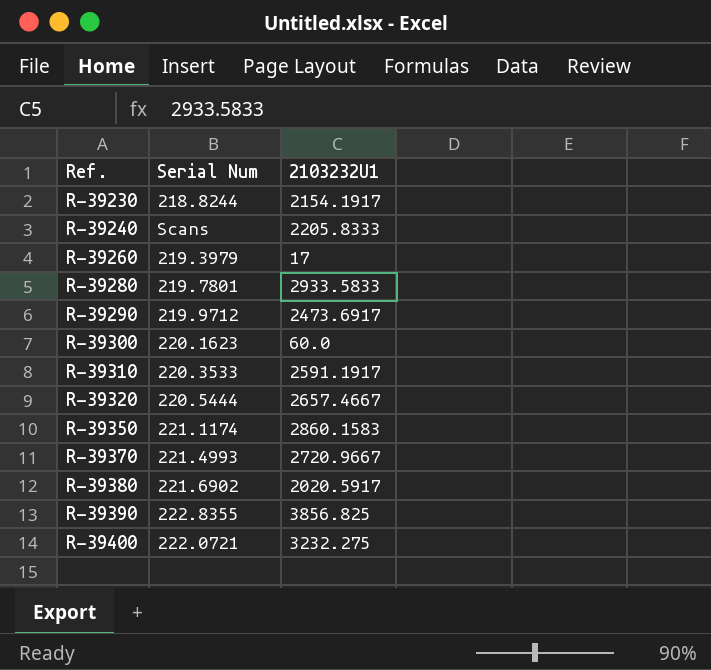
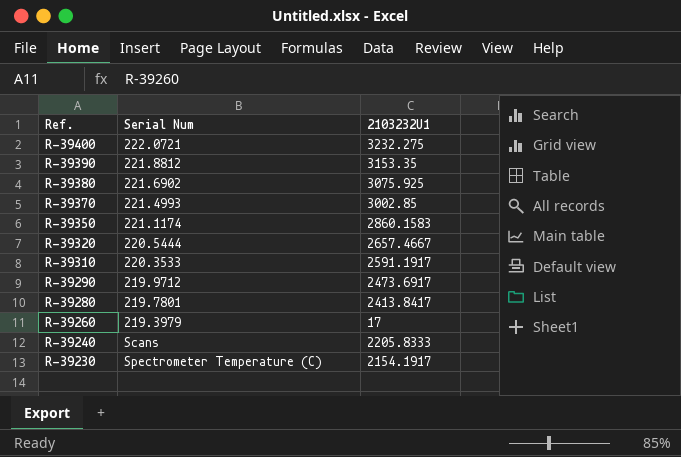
row order: Ref. ascending -> Ref. descending
row R-39300: 220.1623 | 60.0 -> none
R-39390 | Serial Num: 222.8355 -> 221.8812
R-39390 | 2103232U1: 3856.825 -> 3153.35
R-39380 | 2103232U1: 2020.5917 -> 3075.925
R-39370 | 2103232U1: 2720.9667 -> 3002.85
R-39280 | 2103232U1: 2933.5833 -> 2413.8417
R-39230 | Serial Num: 218.8244 -> Spectrometer Temperature (C)

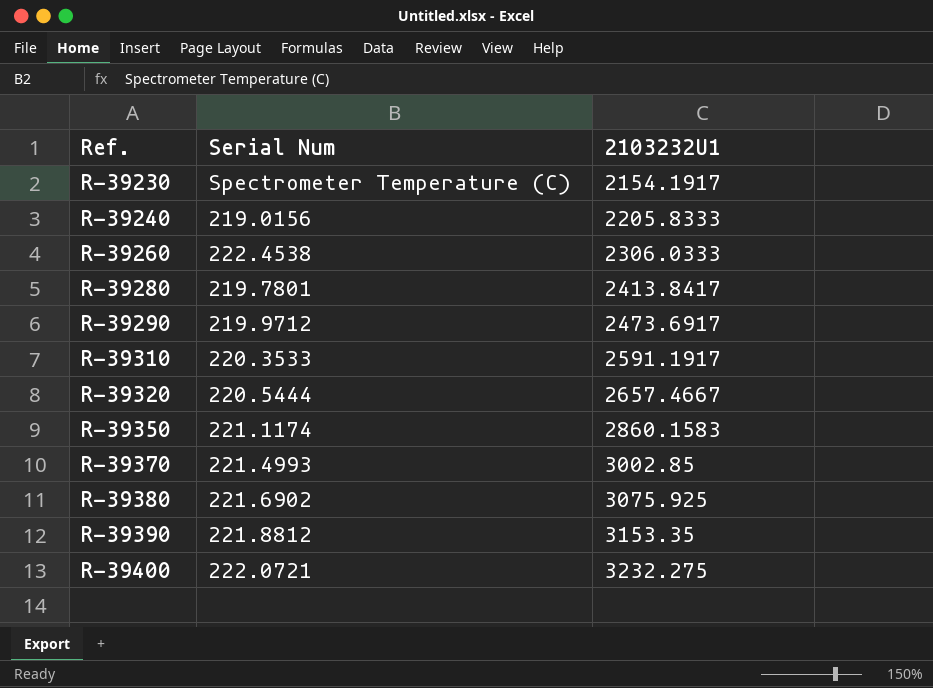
row order: Ref. descending -> Ref. ascending
R-39240 | Serial Num: Scans -> 219.0156
R-39260 | Serial Num: 219.3979 -> 222.4538
R-39260 | 2103232U1: 17 -> 2306.0333

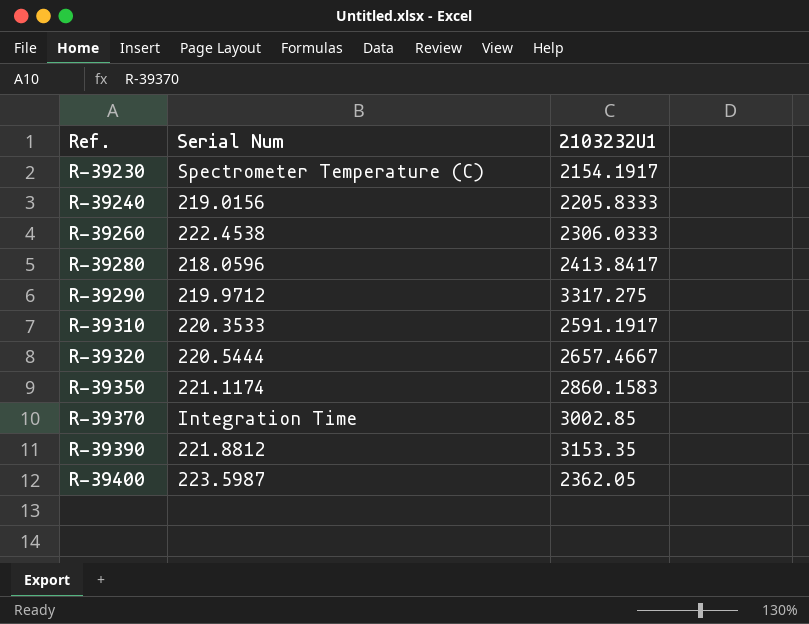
row R-39380: 221.6902 | 3075.925 -> none
R-39280 | Serial Num: 219.7801 -> 218.0596
R-39290 | 2103232U1: 2473.6917 -> 3317.275
R-39370 | Serial Num: 221.4993 -> Integration Time
R-39400 | Serial Num: 222.0721 -> 223.5987
R-39400 | 2103232U1: 3232.275 -> 2362.05

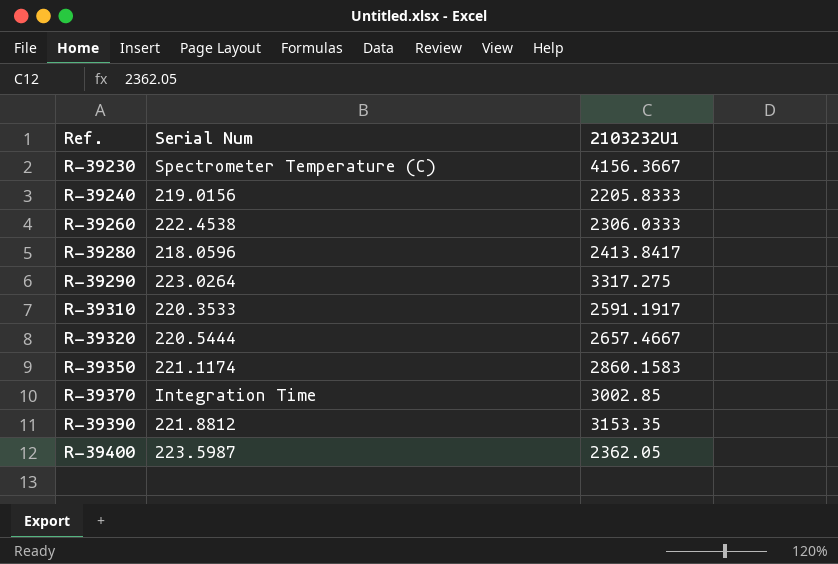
R-39230 | 2103232U1: 2154.1917 -> 4156.3667
R-39290 | Serial Num: 219.9712 -> 223.0264

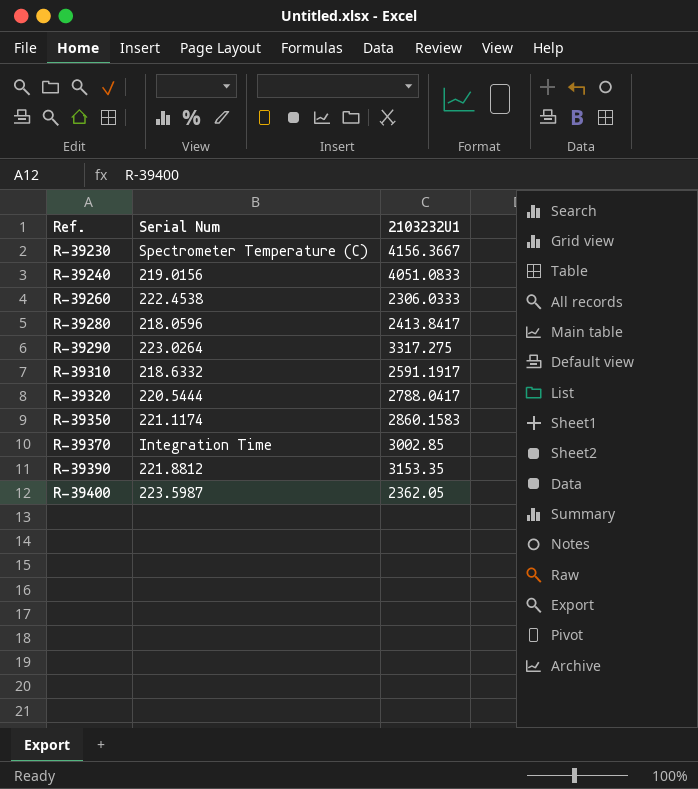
R-39240 | 2103232U1: 2205.8333 -> 4051.0833
R-39310 | Serial Num: 220.3533 -> 218.6332
R-39320 | 2103232U1: 2657.4667 -> 2788.0417

